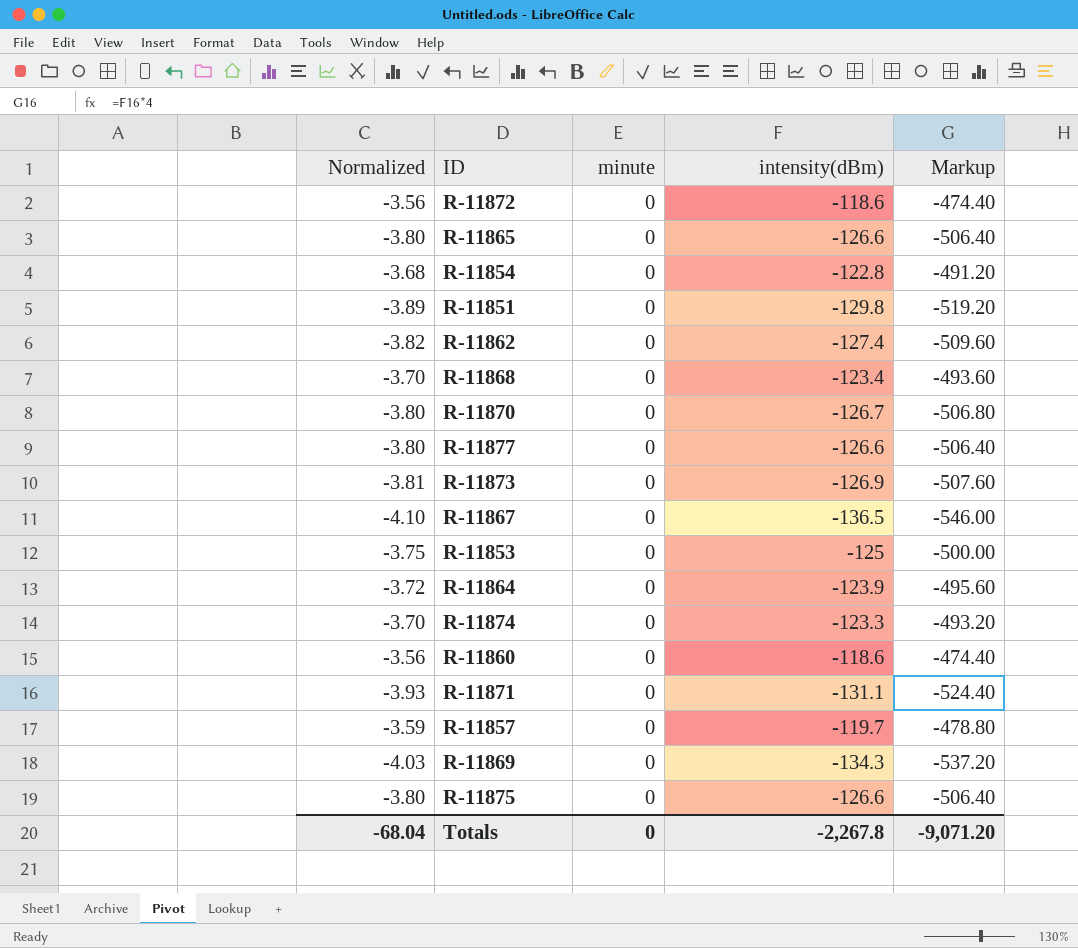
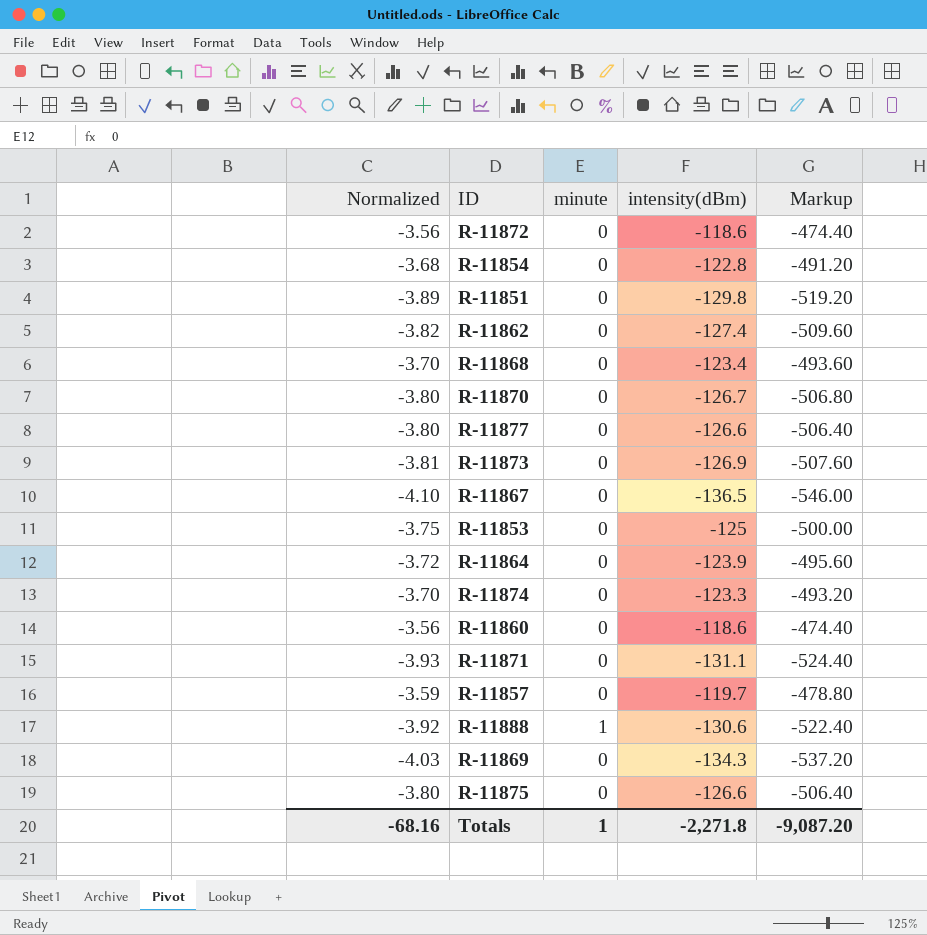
row R-11865: -3.80 | 0 | -126.6 | -506.40 -> none
row R-11888: none -> -3.92 | 1 | -130.6 | -522.40
Totals | Normalized: -68.04 -> -68.16
Totals | minute: 0 -> 1
Totals | intensity(dBm): -2,267.8 -> -2,271.8
Totals | Markup: -9,071.20 -> -9,087.20

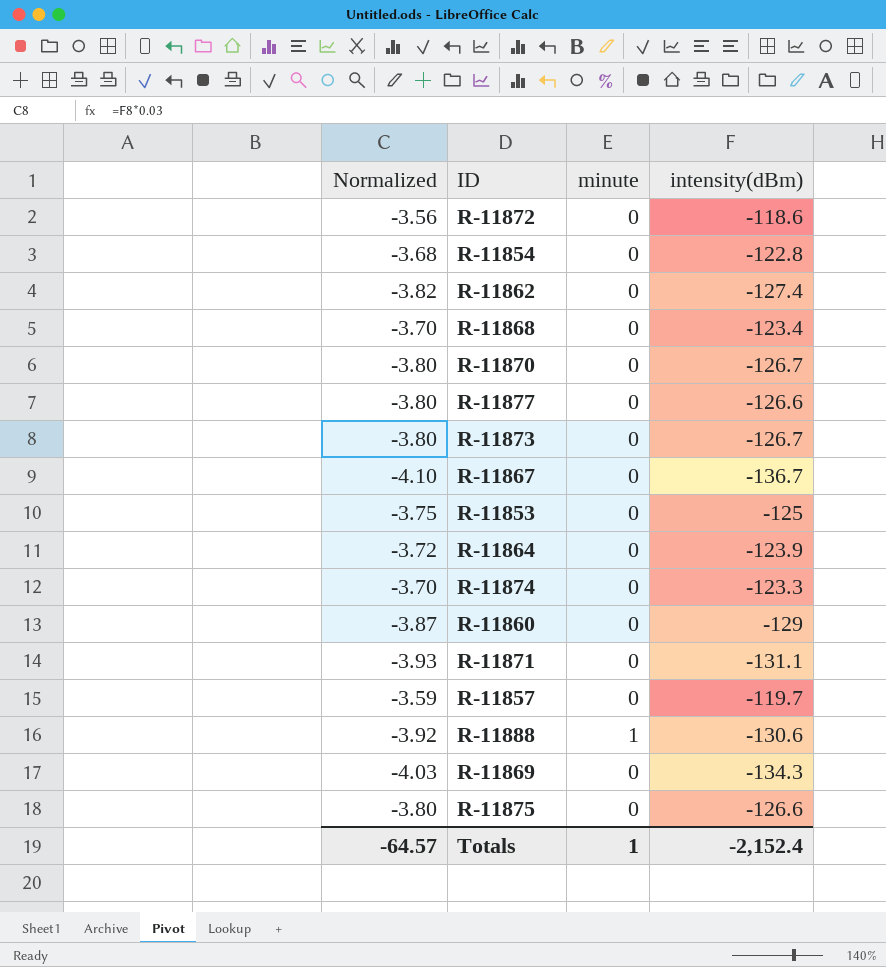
column Markup | formula: [intensity(dBm)] * 4 -> none
row R-11851: -3.89 | 0 | -129.8 | -519.20 -> none
R-11873 | Normalized: -3.81 -> -3.80
R-11873 | intensity(dBm): -126.9 -> -126.7
R-11867 | intensity(dBm): -136.5 -> -136.7
R-11860 | Normalized: -3.56 -> -3.87
R-11860 | intensity(dBm): -118.6 -> -129
Totals | Normalized: -68.16 -> -64.57
Totals | intensity(dBm): -2,271.8 -> -2,152.4

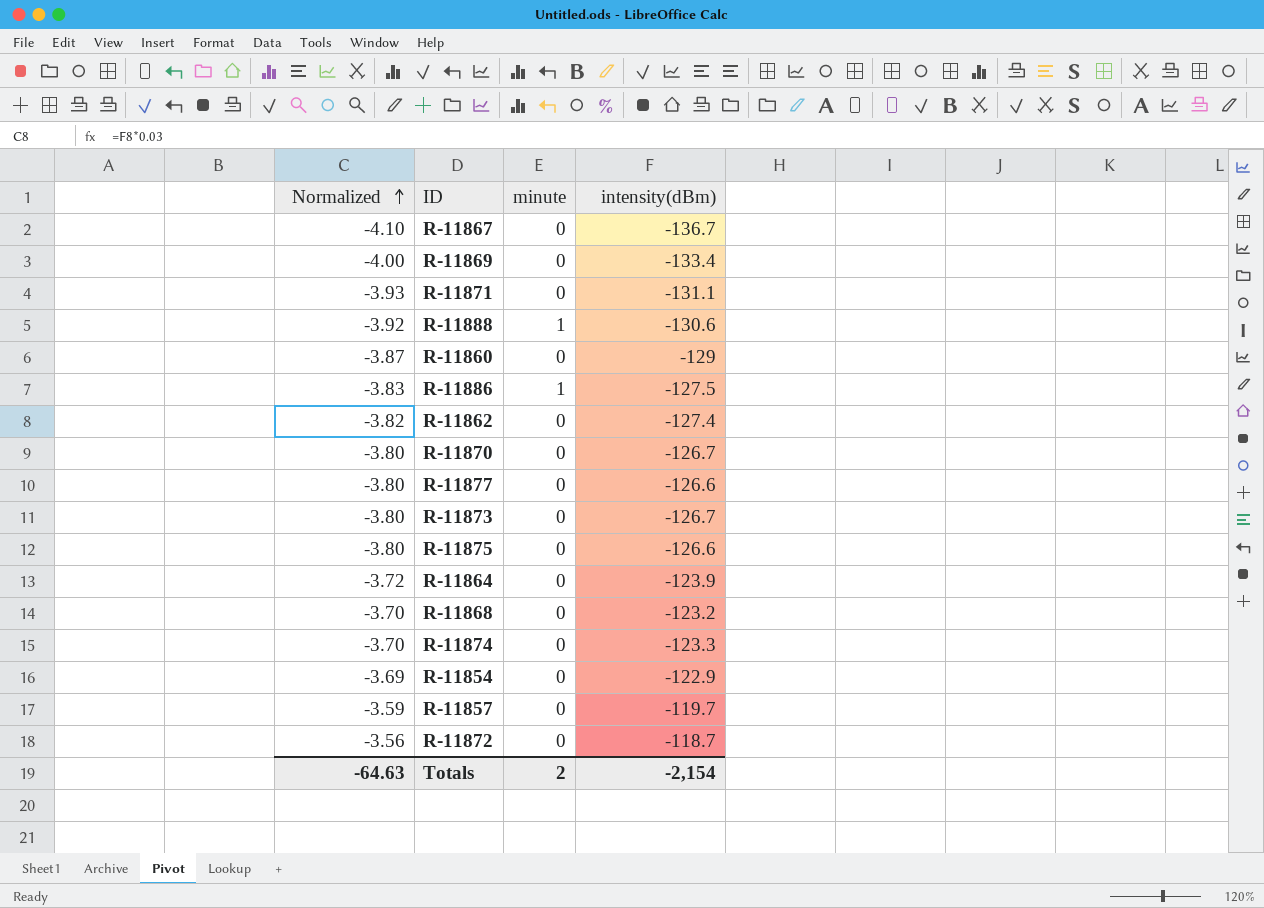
row order: none -> Normalized ascending
row R-11853: -3.75 | 0 | -125 -> none
R-11869 | Normalized: -4.03 -> -4.00
R-11869 | intensity(dBm): -134.3 -> -133.4
row R-11886: none -> -3.83 | 1 | -127.5
R-11868 | intensity(dBm): -123.4 -> -123.2
R-11854 | Normalized: -3.68 -> -3.69
R-11854 | intensity(dBm): -122.8 -> -122.9
R-11872 | intensity(dBm): -118.6 -> -118.7
Totals | Normalized: -64.57 -> -64.63
Totals | minute: 1 -> 2
Totals | intensity(dBm): -2,152.4 -> -2,154

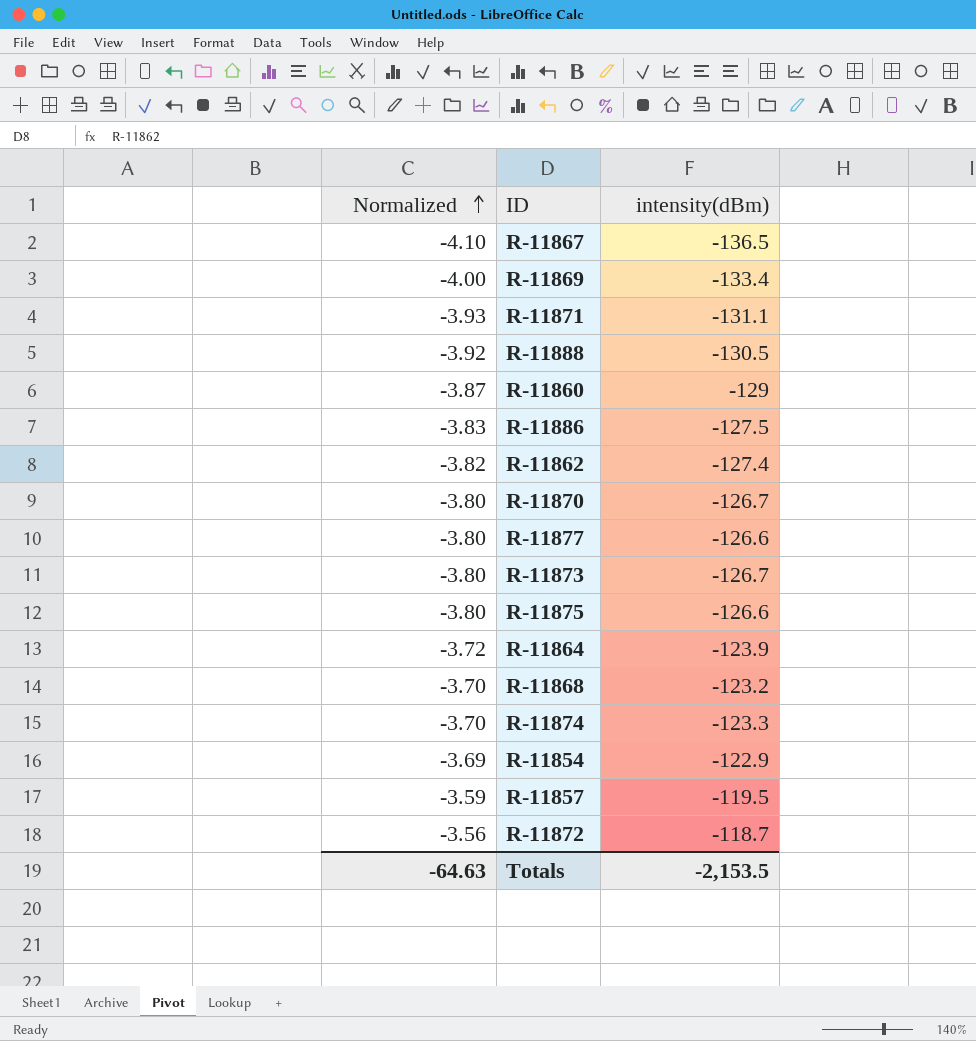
column minute | position: 3 -> none
R-11867 | intensity(dBm): -136.7 -> -136.5
R-11888 | intensity(dBm): -130.6 -> -130.5
R-11857 | intensity(dBm): -119.7 -> -119.5
Totals | intensity(dBm): -2,154 -> -2,153.5

